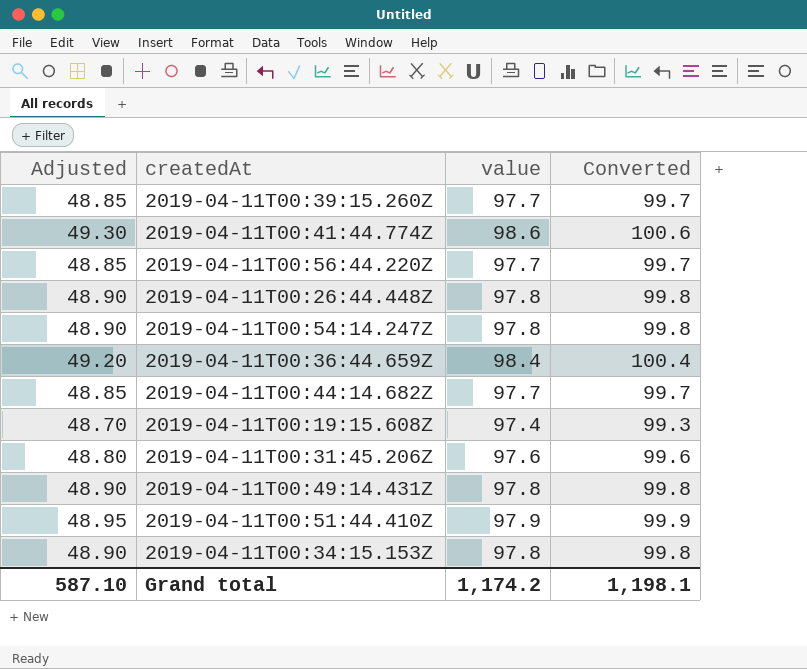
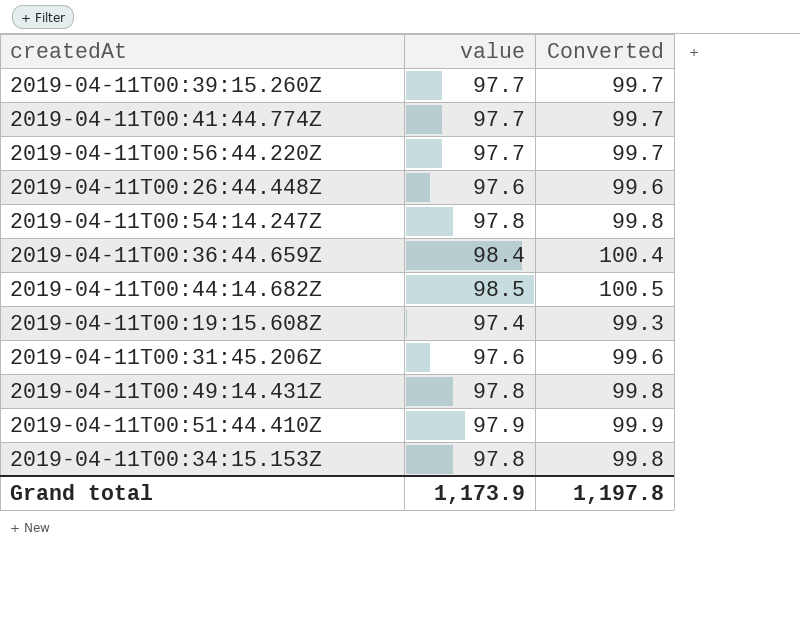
column Adjusted | formula: [value] * 0.5 -> none
2019-04-11T00:41:44.774Z | value: 98.6 -> 97.7
2019-04-11T00:41:44.774Z | Converted: 100.6 -> 99.7
2019-04-11T00:26:44.448Z | value: 97.8 -> 97.6
2019-04-11T00:26:44.448Z | Converted: 99.8 -> 99.6
2019-04-11T00:44:14.682Z | value: 97.7 -> 98.5
2019-04-11T00:44:14.682Z | Converted: 99.7 -> 100.5
Grand total | value: 1,174.2 -> 1,173.9
Grand total | Converted: 1,198.1 -> 1,197.8

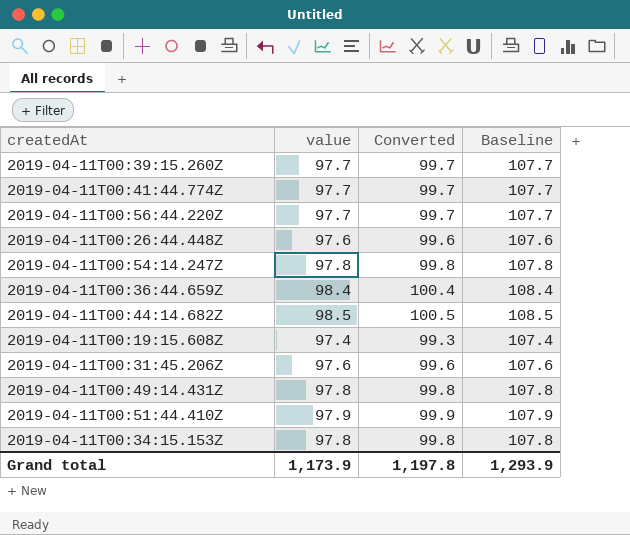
column Baseline | formula: none -> [value] + 10

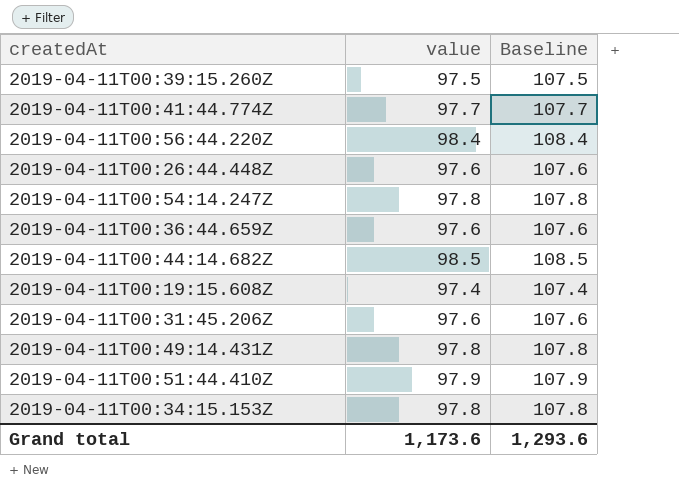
column Converted | formula: [value] * 1.02 -> none
2019-04-11T00:39:15.260Z | value: 97.7 -> 97.5
2019-04-11T00:39:15.260Z | Baseline: 107.7 -> 107.5
2019-04-11T00:56:44.220Z | value: 97.7 -> 98.4
2019-04-11T00:56:44.220Z | Baseline: 107.7 -> 108.4
2019-04-11T00:36:44.659Z | value: 98.4 -> 97.6
2019-04-11T00:36:44.659Z | Baseline: 108.4 -> 107.6
Grand total | value: 1,173.9 -> 1,173.6
Grand total | Baseline: 1,293.9 -> 1,293.6

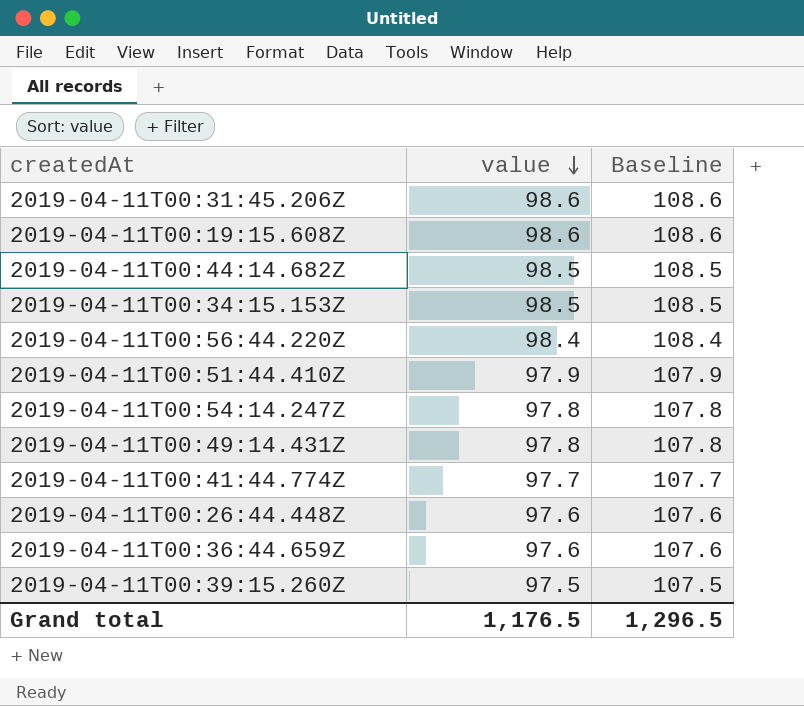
row order: none -> value descending
2019-04-11T00:31:45.206Z | value: 97.6 -> 98.6
2019-04-11T00:31:45.206Z | Baseline: 107.6 -> 108.6
2019-04-11T00:19:15.608Z | value: 97.4 -> 98.6
2019-04-11T00:19:15.608Z | Baseline: 107.4 -> 108.6
2019-04-11T00:34:15.153Z | value: 97.8 -> 98.5
2019-04-11T00:34:15.153Z | Baseline: 107.8 -> 108.5
Grand total | value: 1,173.6 -> 1,176.5
Grand total | Baseline: 1,293.6 -> 1,296.5

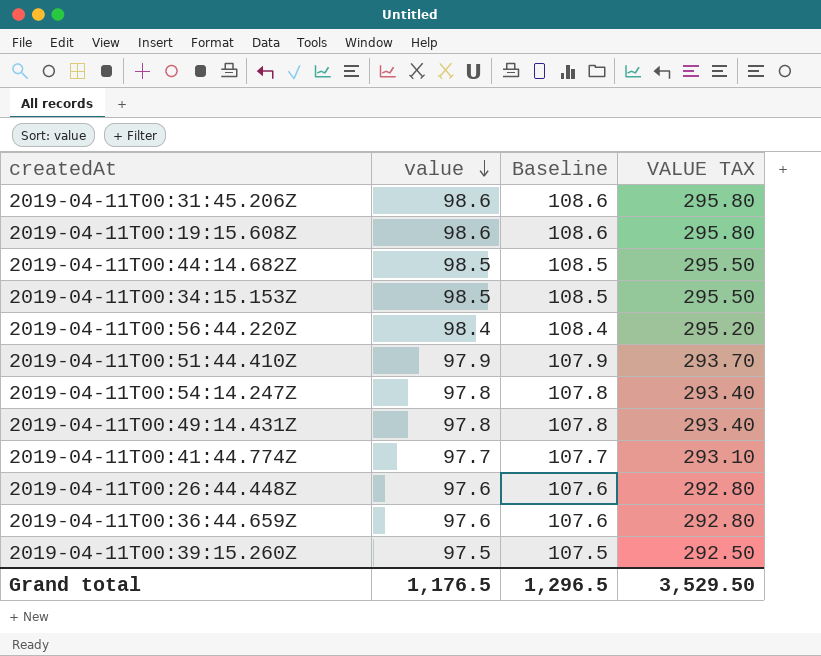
column VALUE TAX | formula: none -> [value] * 3

